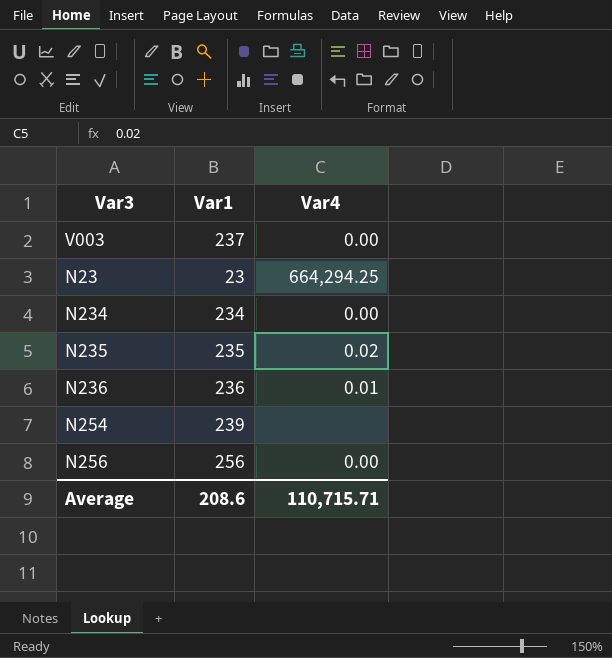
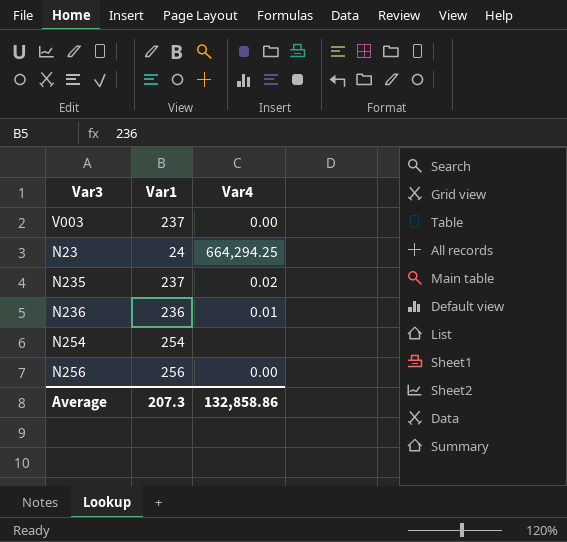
row N234: 234 | 0.00 -> none
N23 | Var1: 23 -> 24
N235 | Var1: 235 -> 237
N254 | Var1: 239 -> 254
Average | Var1: 208.6 -> 207.3
Average | Var4: 110,715.71 -> 132,858.86

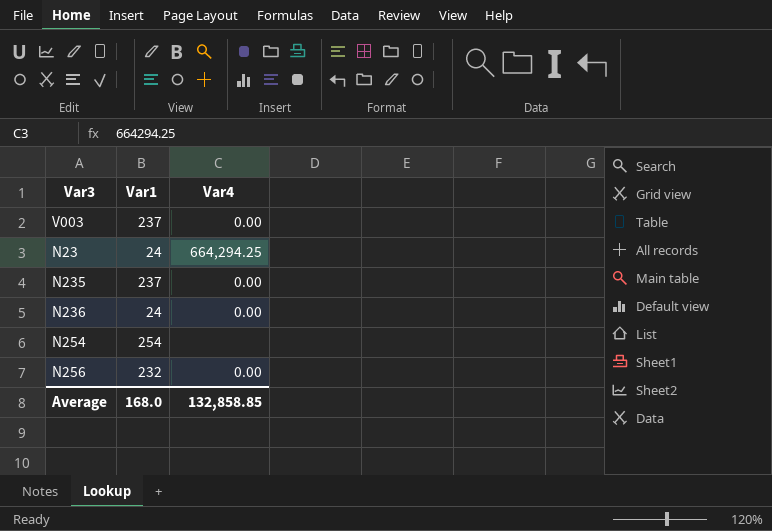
N235 | Var4: 0.02 -> 0.00
N236 | Var1: 236 -> 24
N236 | Var4: 0.01 -> 0.00
N256 | Var1: 256 -> 232
Average | Var1: 207.3 -> 168.0
Average | Var4: 132,858.86 -> 132,858.85

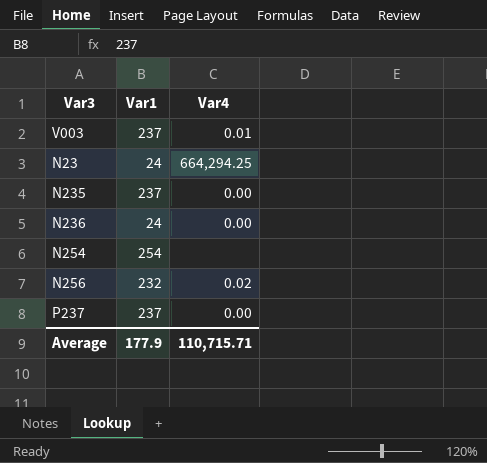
V003 | Var4: 0.00 -> 0.01
N256 | Var4: 0.00 -> 0.02
row P237: none -> 237 | 0.00
Average | Var1: 168.0 -> 177.9
Average | Var4: 132,858.85 -> 110,715.71

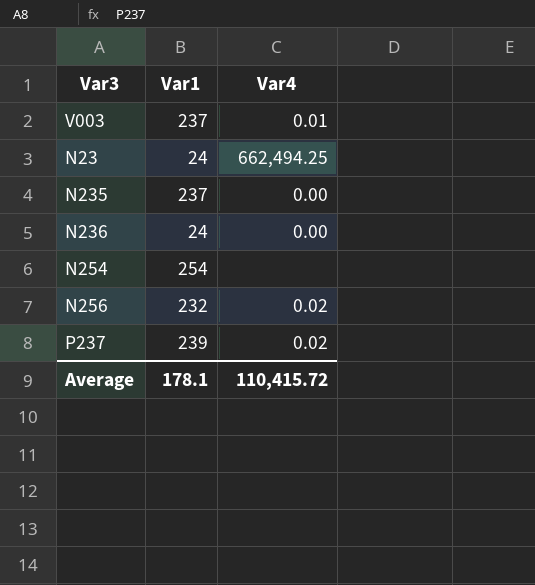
N23 | Var4: 664,294.25 -> 662,494.25
P237 | Var1: 237 -> 239
P237 | Var4: 0.00 -> 0.02
Average | Var1: 177.9 -> 178.1
Average | Var4: 110,715.71 -> 110,415.72

